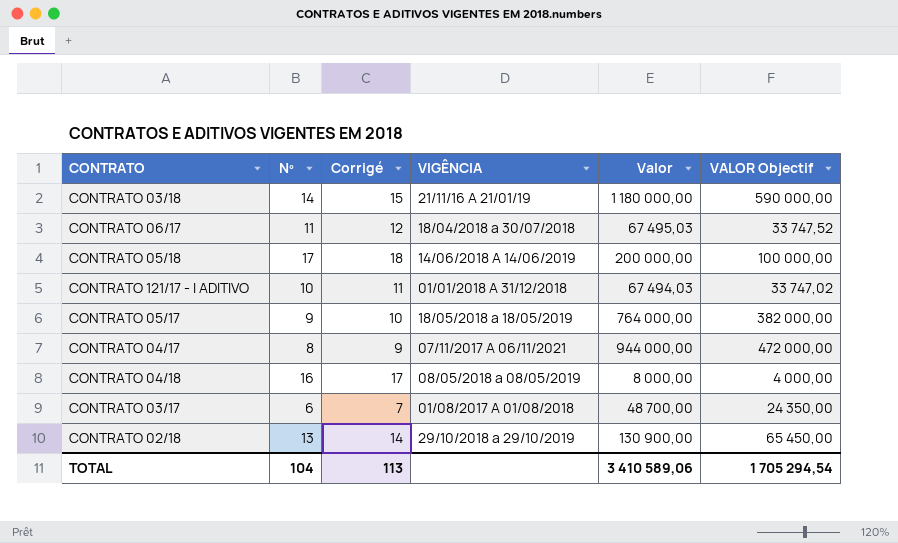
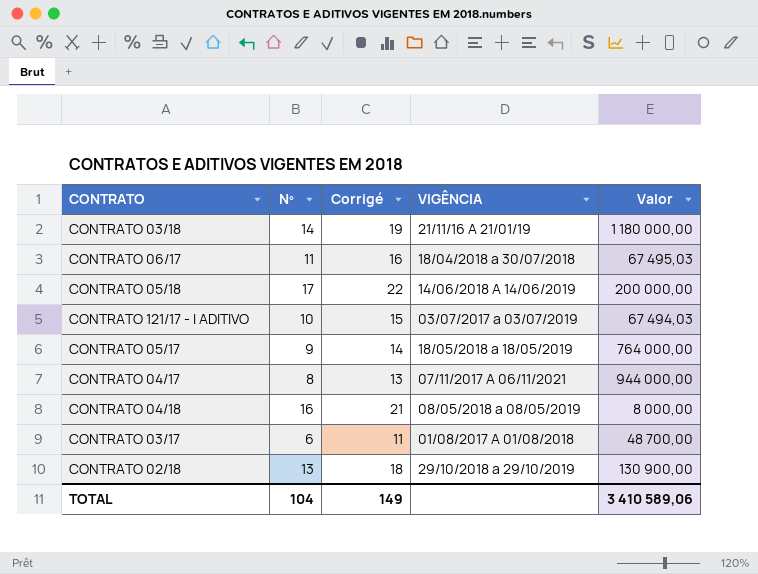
column VALOR Objectif | formula: [Valor] * 0,5 -> none
column Corrigé | formula: [Nº] + 1 -> [Nº] + 5
CONTRATO 121/17 - I ADITIVO | VIGÊNCIA: 01/01/2018 A 31/12/2018 -> 03/07/2017 a 03/07/2019
TOTAL | Corrigé: 113 -> 149

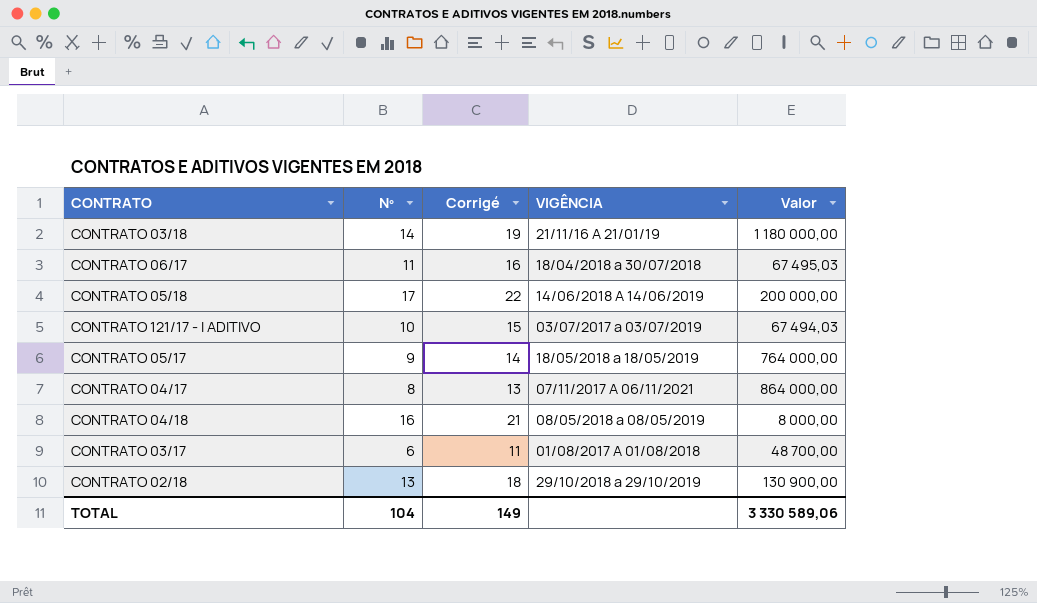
CONTRATO 04/17 | Valor: 944 000,00 -> 864 000,00
TOTAL | Valor: 3 410 589,06 -> 3 330 589,06

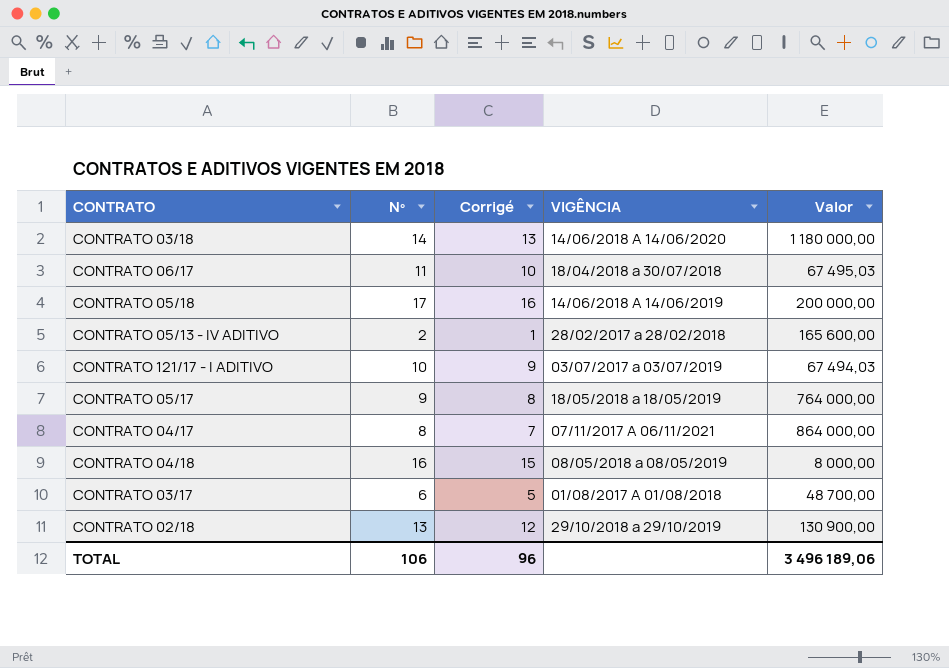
column Corrigé | formula: [Nº] + 5 -> [Nº] - 1
CONTRATO 03/18 | VIGÊNCIA: 21/11/16 A 21/01/19 -> 14/06/2018 A 14/06/2020
row CONTRATO 05/13 - IV ADITIVO: none -> 2 | 1 | 28/02/2017 a 28/02/2018 | 165 600,00
TOTAL | Nº: 104 -> 106
TOTAL | Corrigé: 149 -> 96
TOTAL | Valor: 3 330 589,06 -> 3 496 189,06

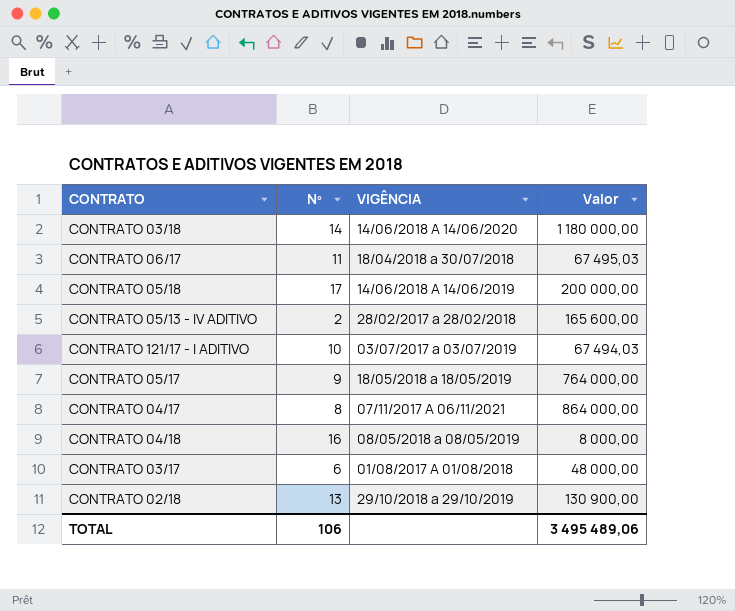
column Corrigé | formula: [Nº] - 1 -> none
CONTRATO 03/17 | Valor: 48 700,00 -> 48 000,00
TOTAL | Valor: 3 496 189,06 -> 3 495 489,06

